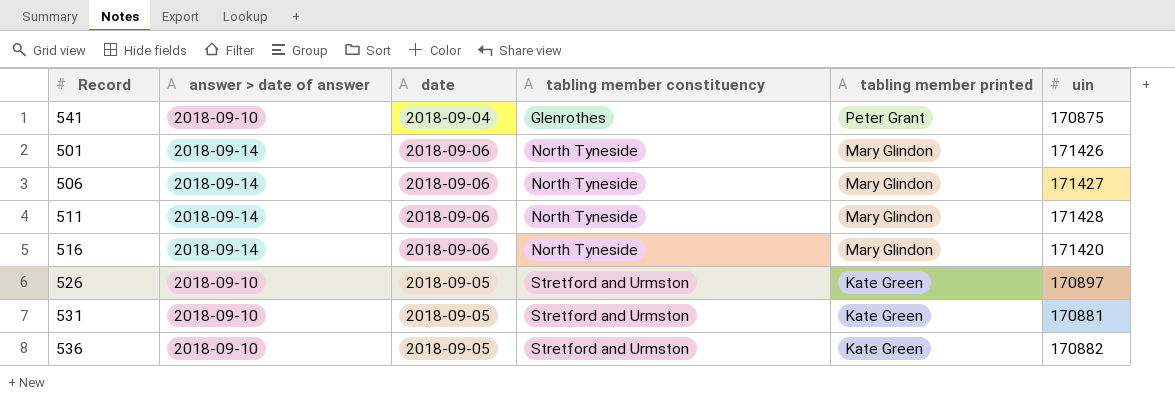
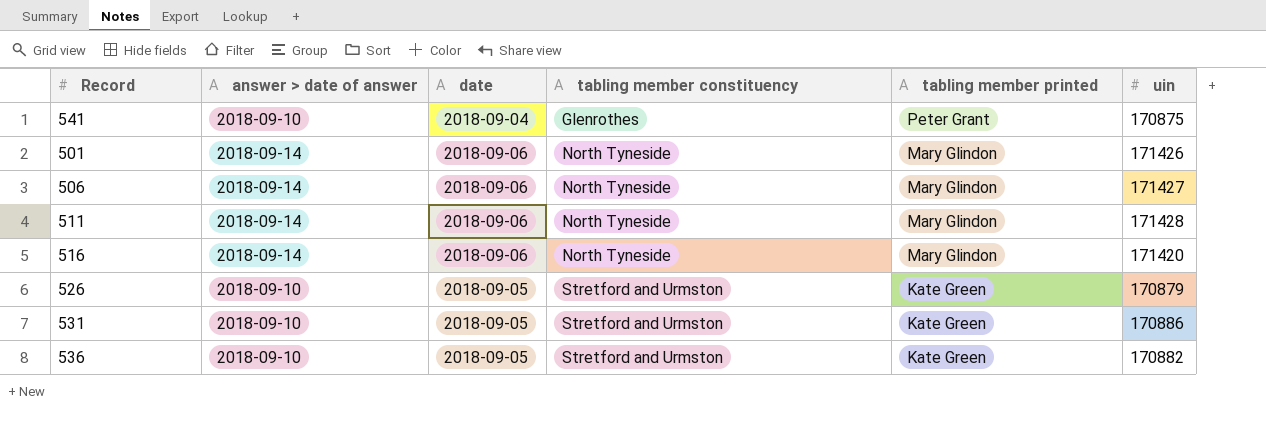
526 | uin: 170897 -> 170879
531 | uin: 170881 -> 170886

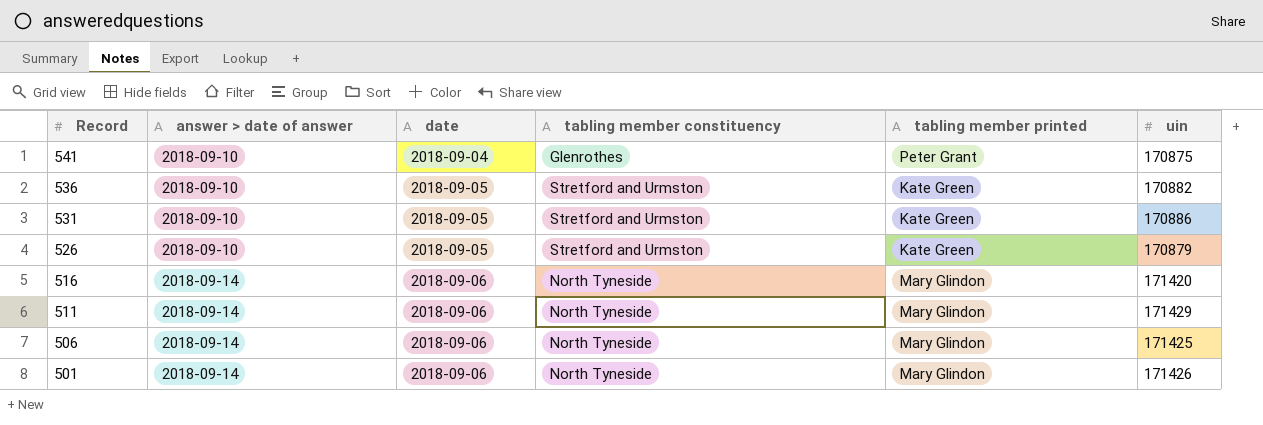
row order: tabling member constituency ascending -> Record descending
511 | uin: 171428 -> 171429
506 | uin: 171427 -> 171425

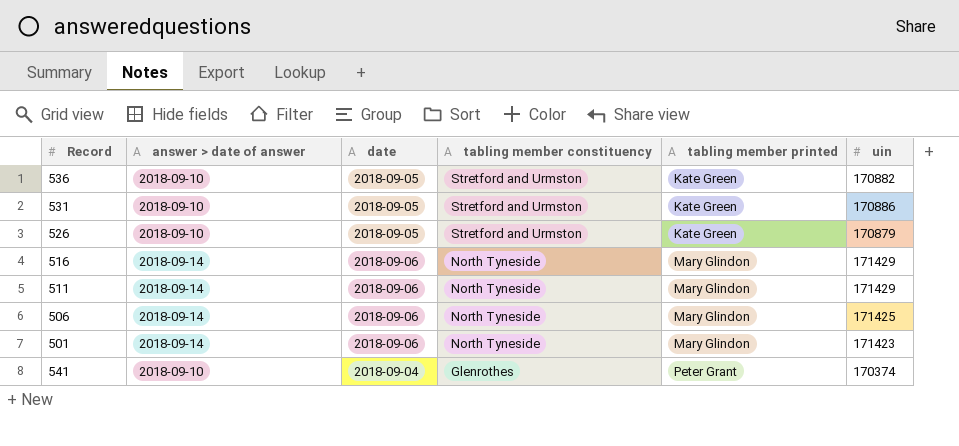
row order: Record descending -> tabling member constituency descending
516 | uin: 171420 -> 171429
501 | uin: 171426 -> 171423
541 | uin: 170875 -> 170374

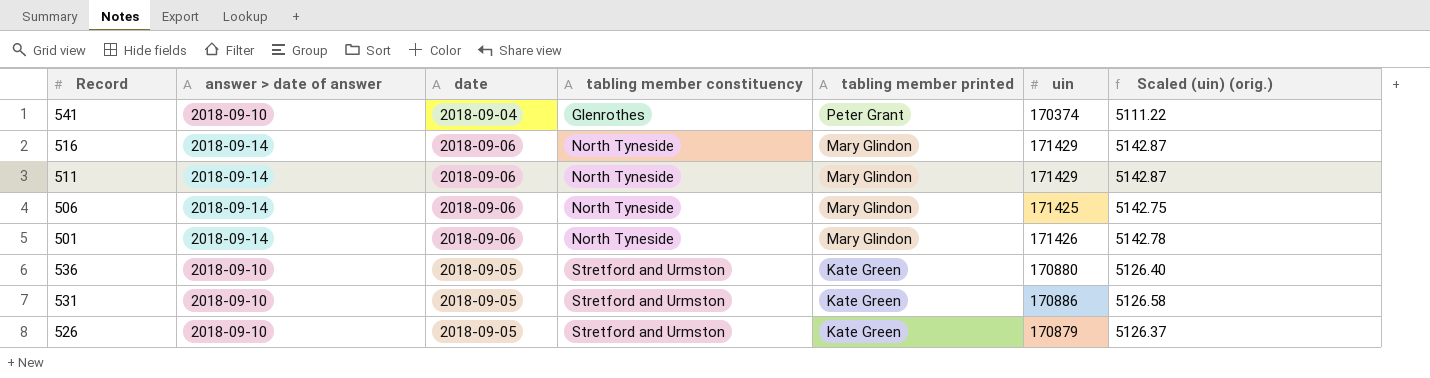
row order: tabling member constituency descending -> tabling member constituency ascending
column Scaled (uin) (orig.) | formula: none -> [uin] * 0.03
501 | uin: 171423 -> 171426
536 | uin: 170882 -> 170880

